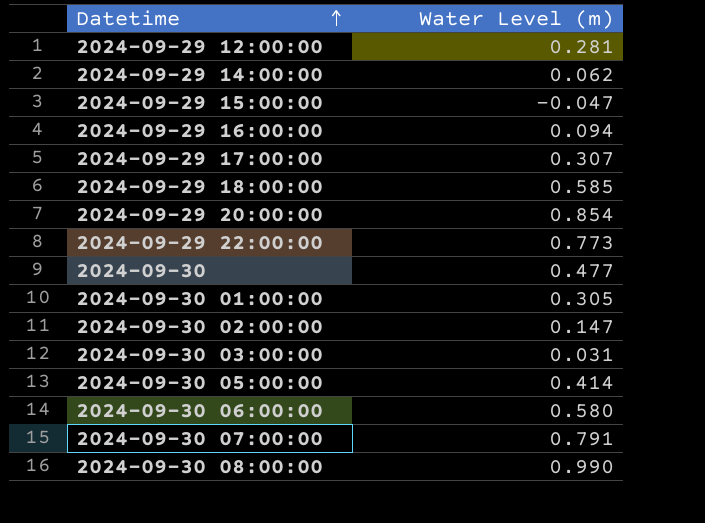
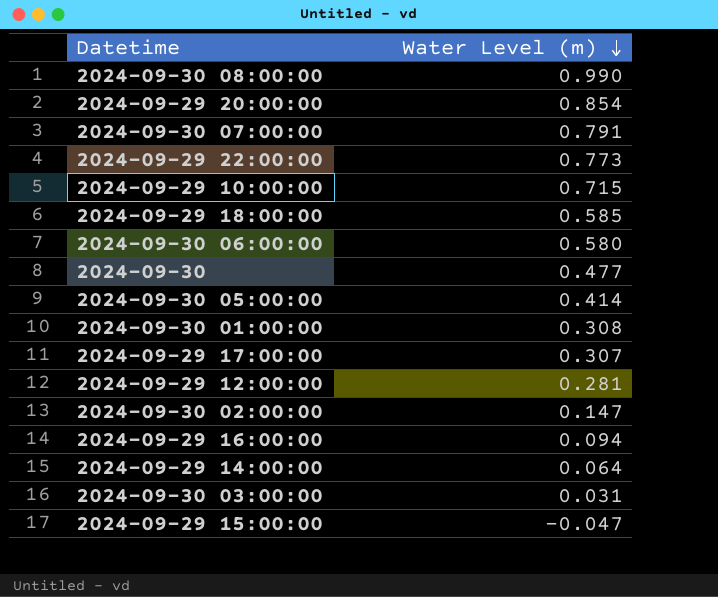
row order: Datetime ascending -> Water Level (m) descending
row 2024-09-29 10:00:00: none -> 0.715
2024-09-30 01:00:00 | Water Level (m): 0.305 -> 0.308
2024-09-29 14:00:00 | Water Level (m): 0.062 -> 0.064

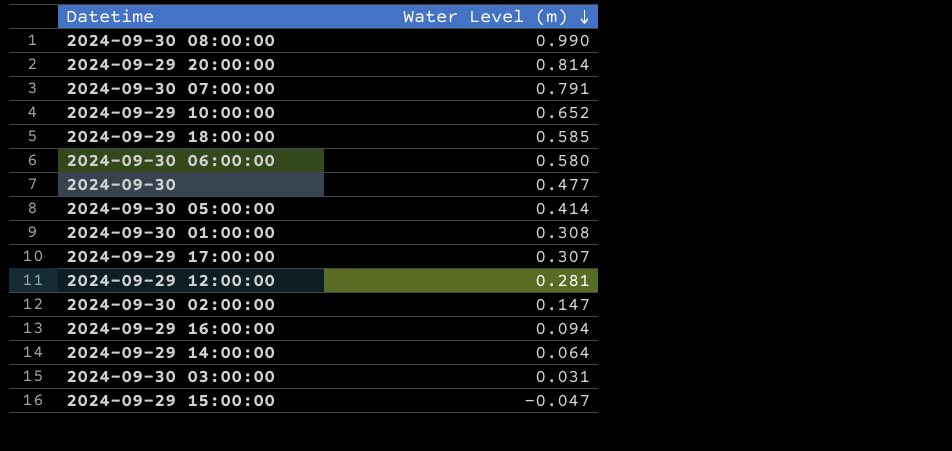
row 2024-09-29 22:00:00: 0.773 -> none
2024-09-29 20:00:00 | Water Level (m): 0.854 -> 0.814
2024-09-29 10:00:00 | Water Level (m): 0.715 -> 0.652

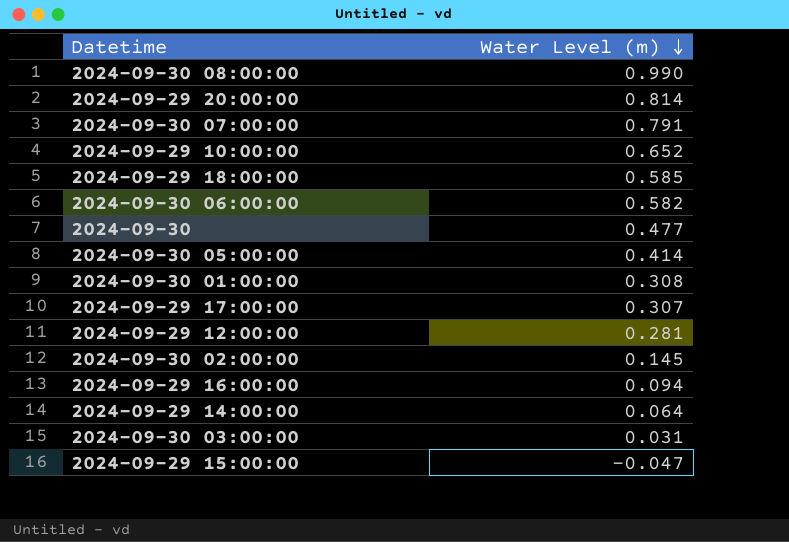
2024-09-30 06:00:00 | Water Level (m): 0.580 -> 0.582
2024-09-30 02:00:00 | Water Level (m): 0.147 -> 0.145

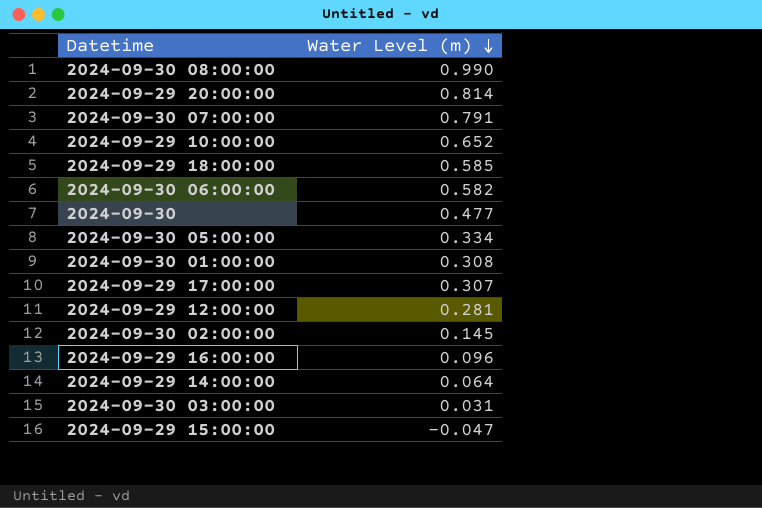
2024-09-30 05:00:00 | Water Level (m): 0.414 -> 0.334
2024-09-29 16:00:00 | Water Level (m): 0.094 -> 0.096

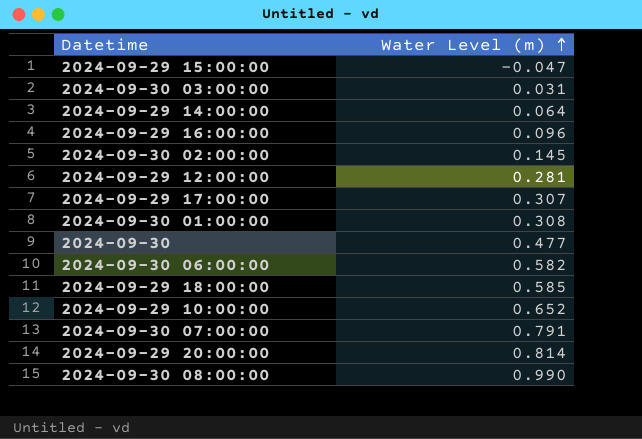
row order: Water Level (m) descending -> Water Level (m) ascending
row 2024-09-30 05:00:00: 0.334 -> none

